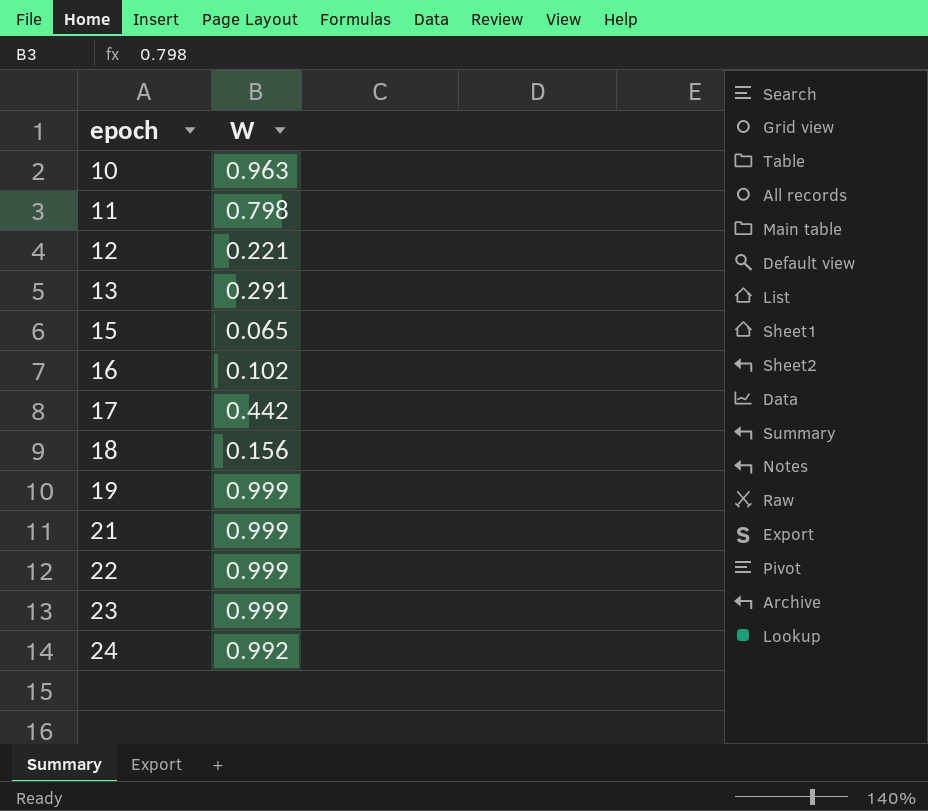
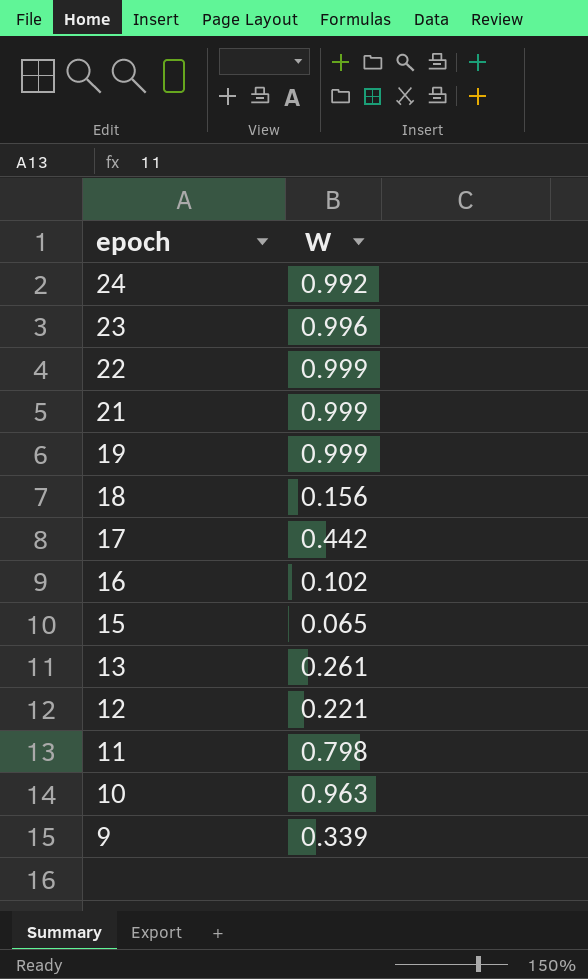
row order: epoch ascending -> epoch descending
23 | W: 0.999 -> 0.996
13 | W: 0.291 -> 0.261
row 9: none -> 0.339

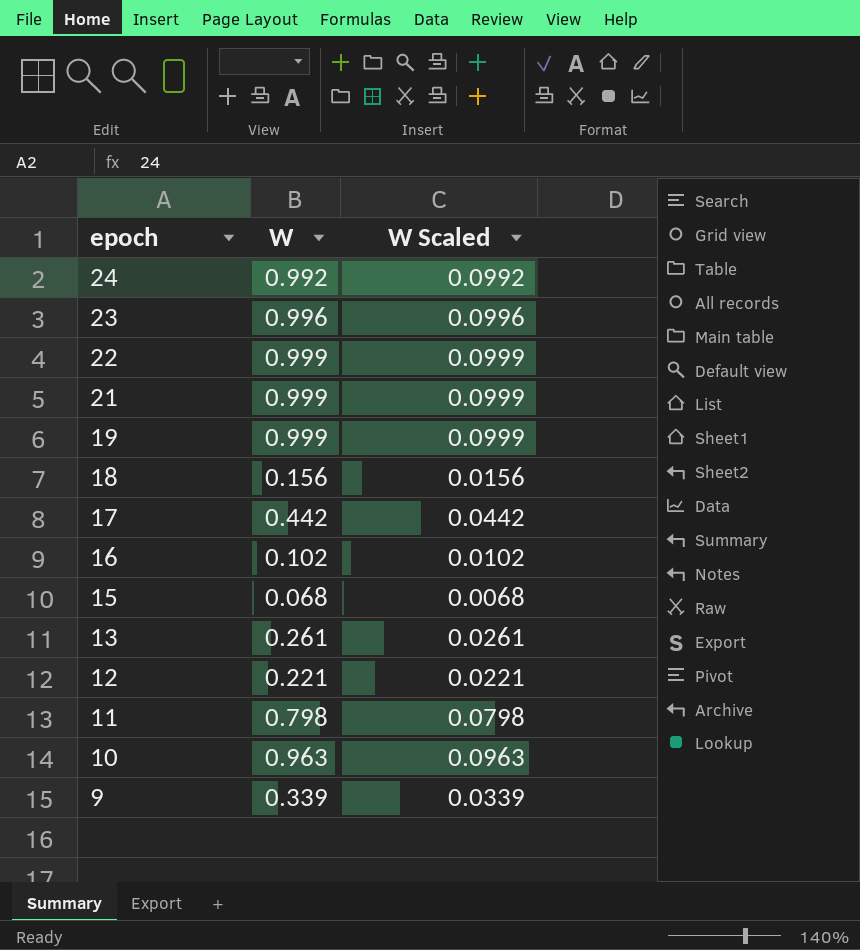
column W Scaled | formula: none -> [W] * 0.1
15 | W: 0.065 -> 0.068

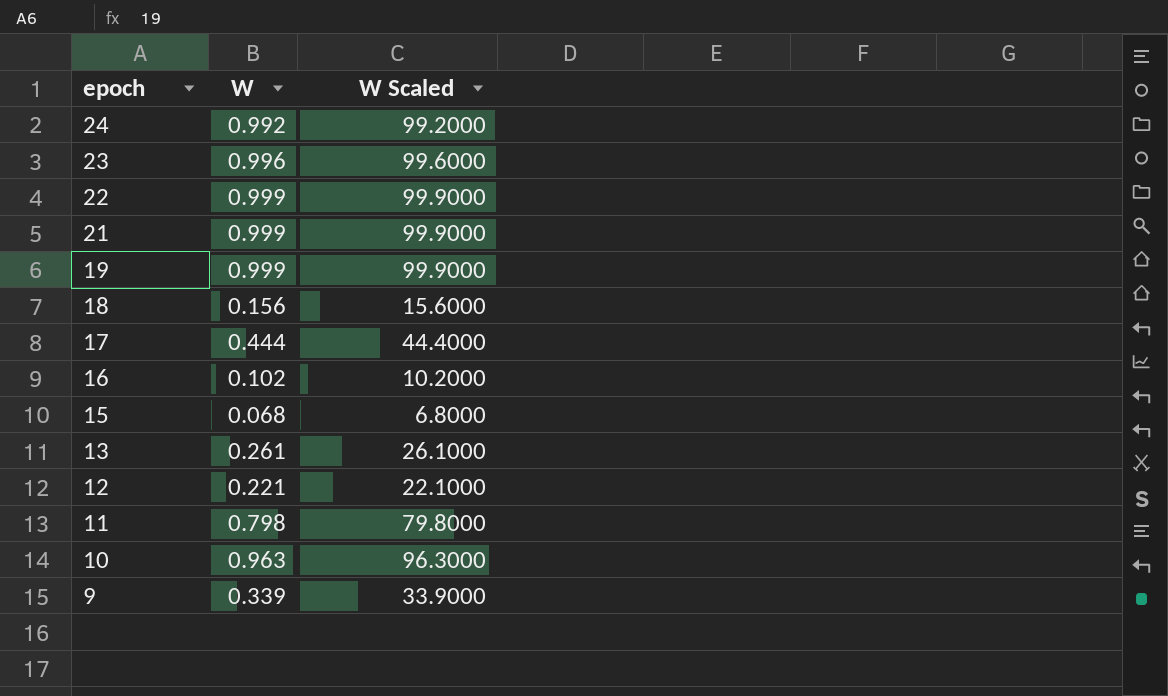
column W Scaled | formula: [W] * 0.1 -> [W] * 100
17 | W: 0.442 -> 0.444

